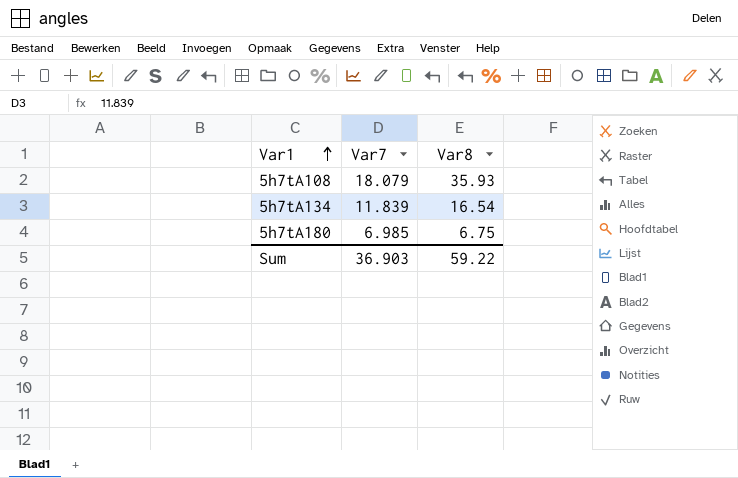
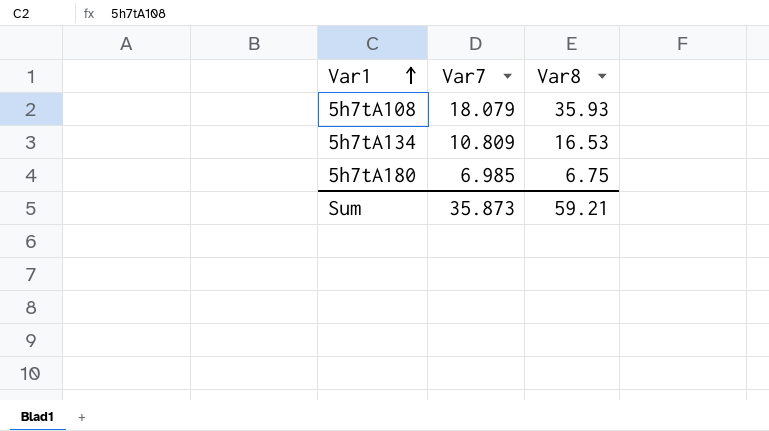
5h7tA134 | Var7: 11.839 -> 10.809
5h7tA134 | Var8: 16.54 -> 16.53
Sum | Var7: 36.903 -> 35.873
Sum | Var8: 59.22 -> 59.21

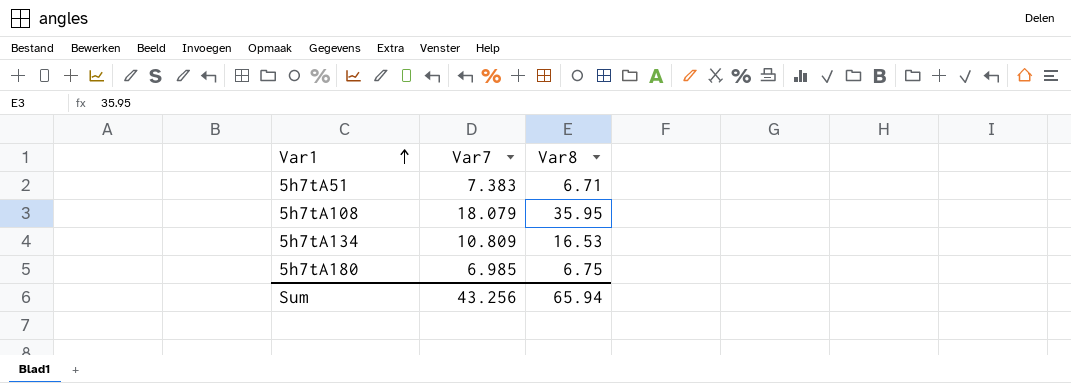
row 5h7tA51: none -> 7.383 | 6.71
5h7tA108 | Var8: 35.93 -> 35.95
Sum | Var7: 35.873 -> 43.256
Sum | Var8: 59.21 -> 65.94

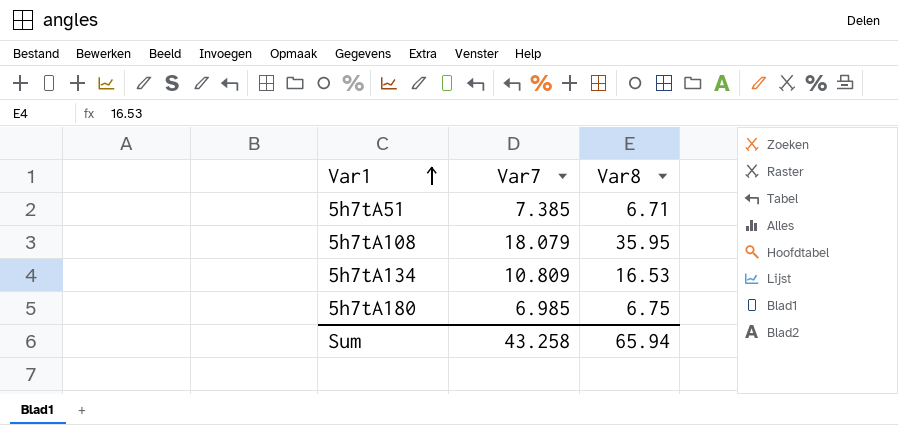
5h7tA51 | Var7: 7.383 -> 7.385
Sum | Var7: 43.256 -> 43.258

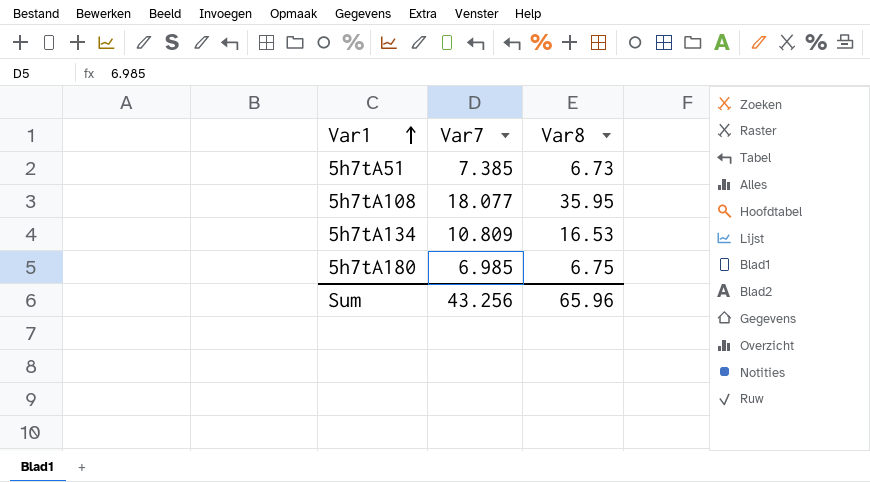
5h7tA51 | Var8: 6.71 -> 6.73
5h7tA108 | Var7: 18.079 -> 18.077
Sum | Var7: 43.258 -> 43.256
Sum | Var8: 65.94 -> 65.96

